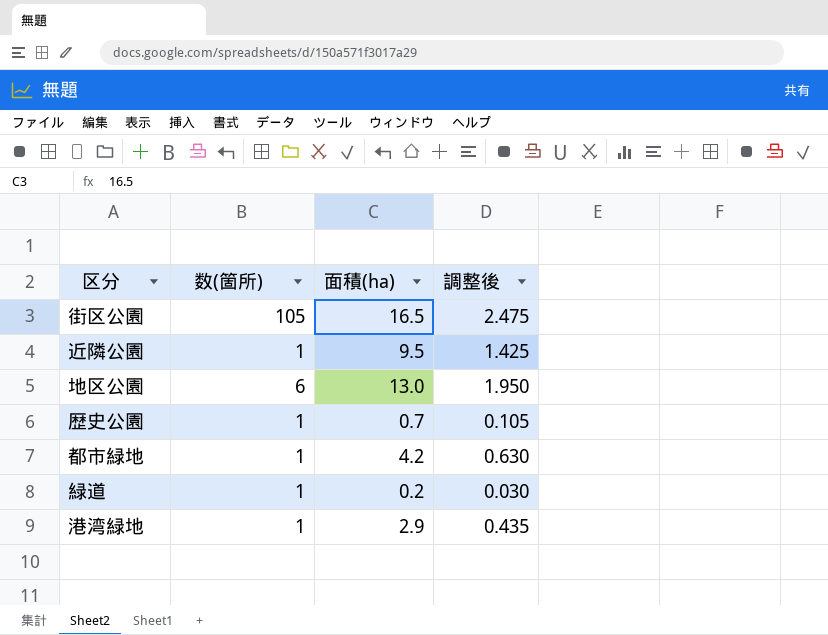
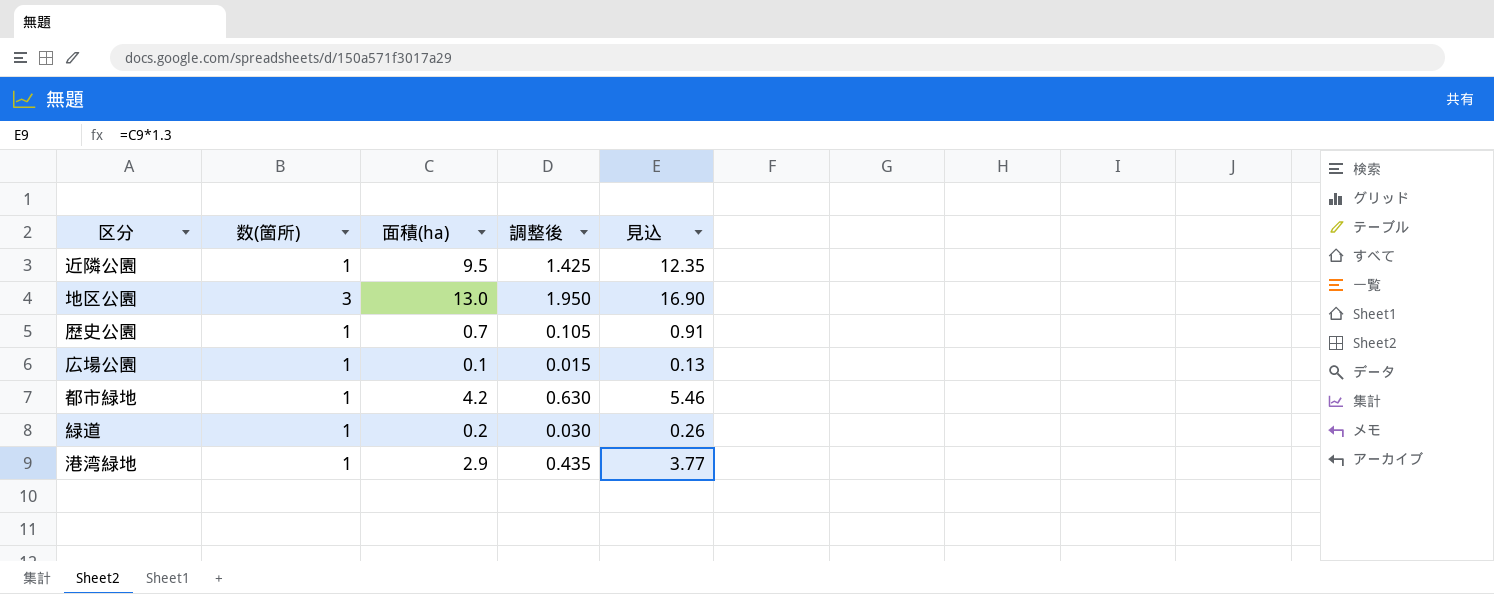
column 見込 | formula: none -> [面積(ha)] * 1.3
row 街区公園: 105 | 16.5 | 2.475 -> none
地区公園 | 数(箇所): 6 -> 3
row 広場公園: none -> 1 | 0.1 | 0.015 | 0.13

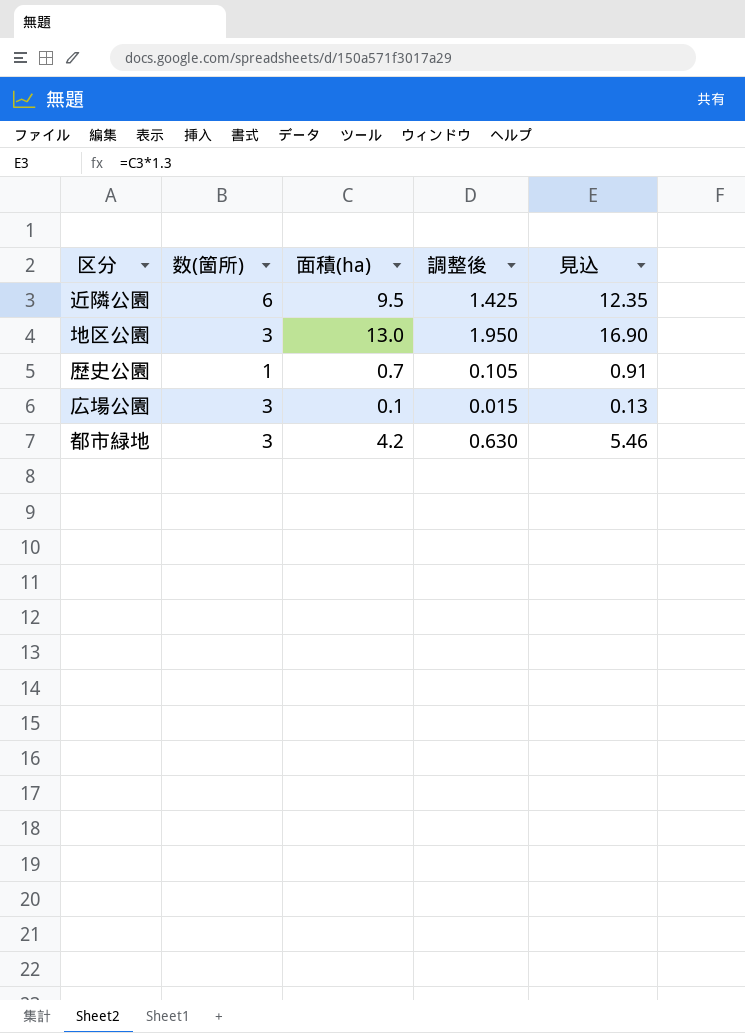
row 緑道: 1 | 0.2 | 0.030 | 0.26 -> none
row 港湾緑地: 1 | 2.9 | 0.435 | 3.77 -> none
近隣公園 | 数(箇所): 1 -> 6
広場公園 | 数(箇所): 1 -> 3
都市緑地 | 数(箇所): 1 -> 3

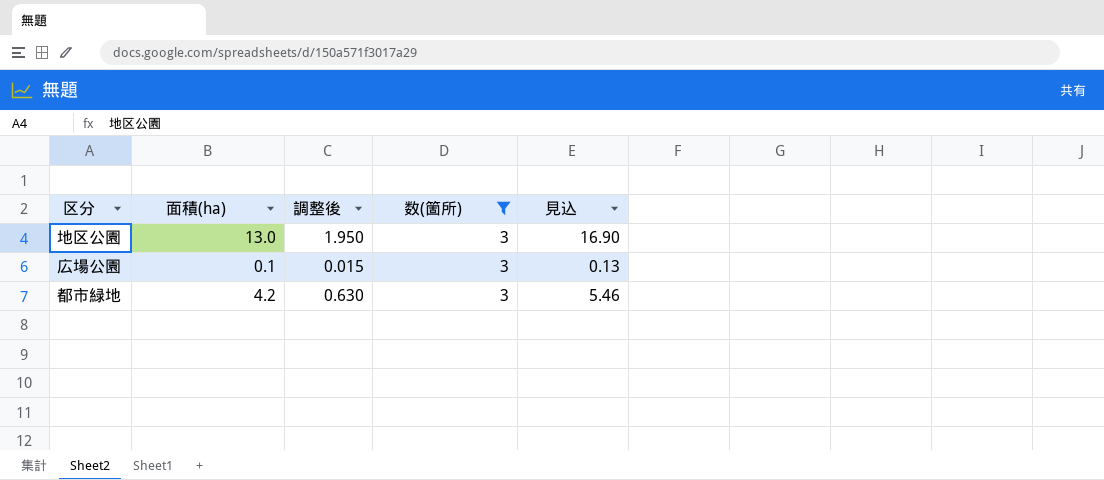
filter: none -> 数(箇所) = 3
column 数(箇所) | position: 2 -> 4

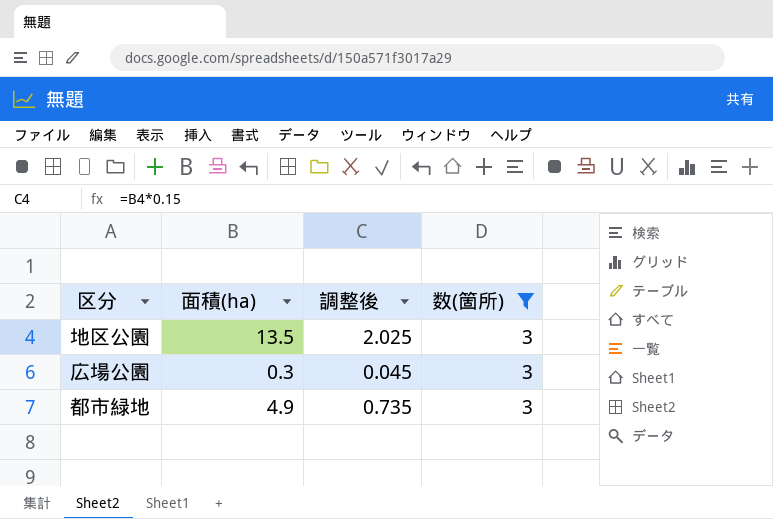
column 見込 | formula: [面積(ha)] * 1.3 -> none
地区公園 | 面積(ha): 13.0 -> 13.5
地区公園 | 調整後: 1.950 -> 2.025
広場公園 | 面積(ha): 0.1 -> 0.3
広場公園 | 調整後: 0.015 -> 0.045
都市緑地 | 面積(ha): 4.2 -> 4.9
都市緑地 | 調整後: 0.630 -> 0.735

